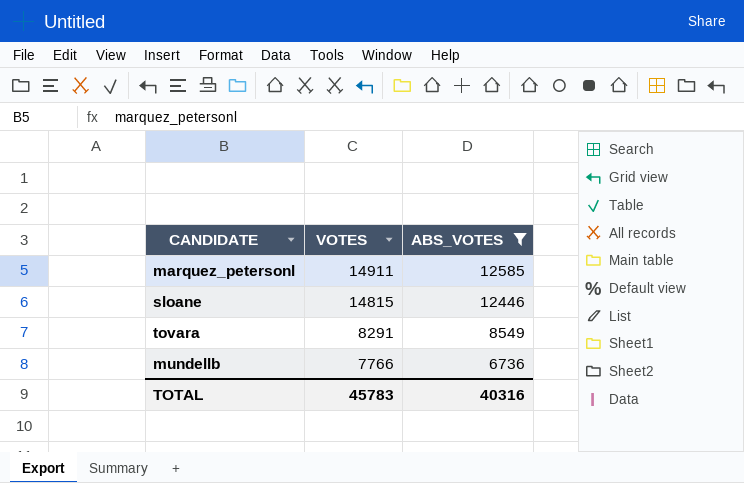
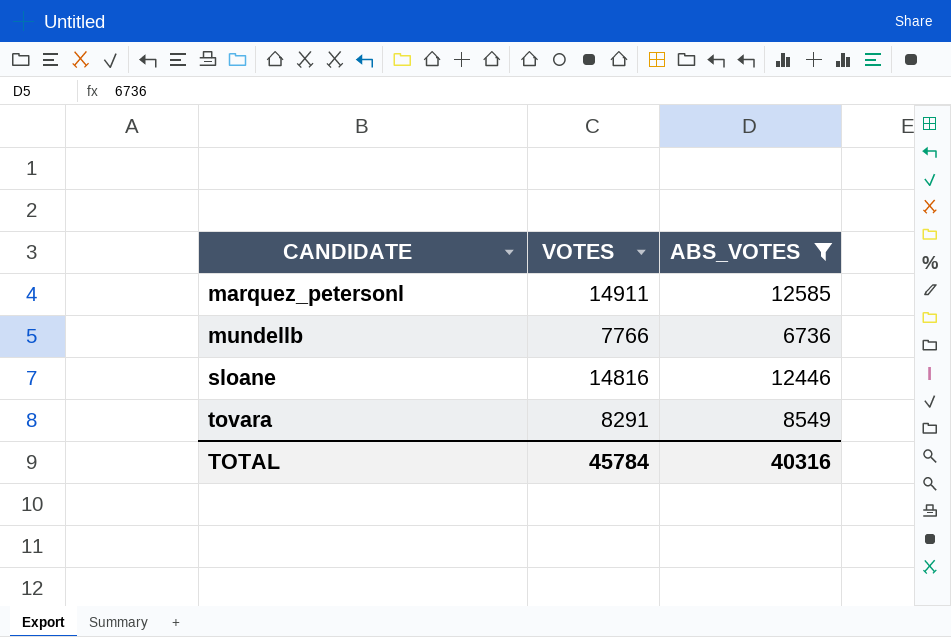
row order: VOTES descending -> CANDIDATE ascending
sloane | VOTES: 14815 -> 14816
TOTAL | VOTES: 45783 -> 45784

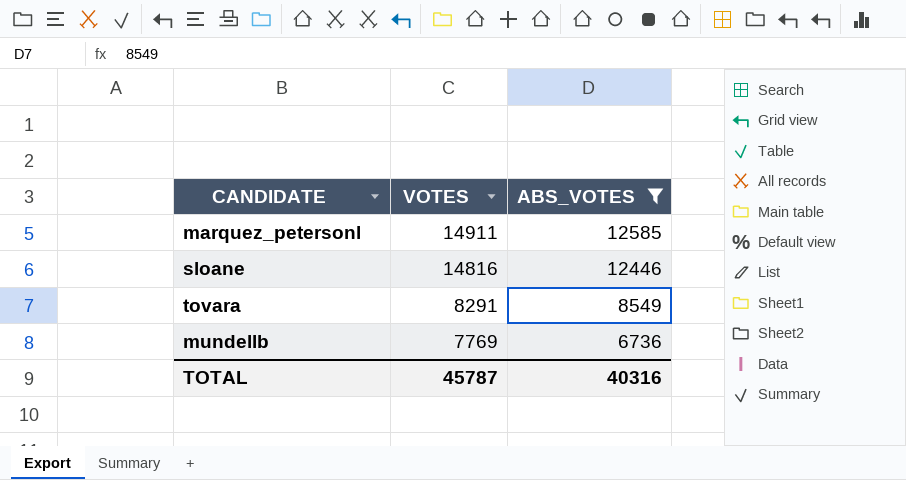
row order: CANDIDATE ascending -> VOTES descending
mundellb | VOTES: 7766 -> 7769
TOTAL | VOTES: 45784 -> 45787

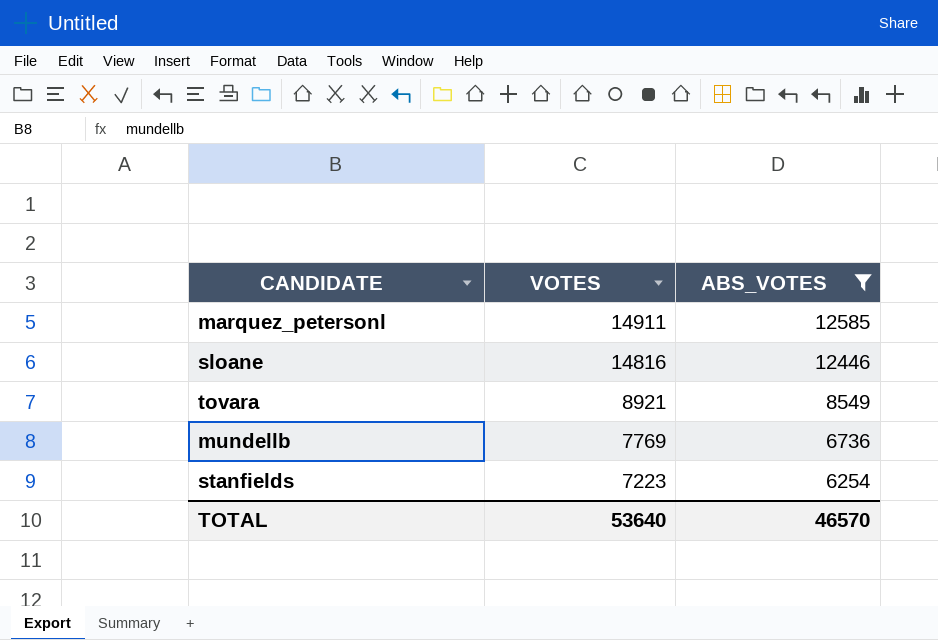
tovara | VOTES: 8291 -> 8921
row stanfields: none -> 7223 | 6254
TOTAL | VOTES: 45787 -> 53640
TOTAL | ABS_VOTES: 40316 -> 46570

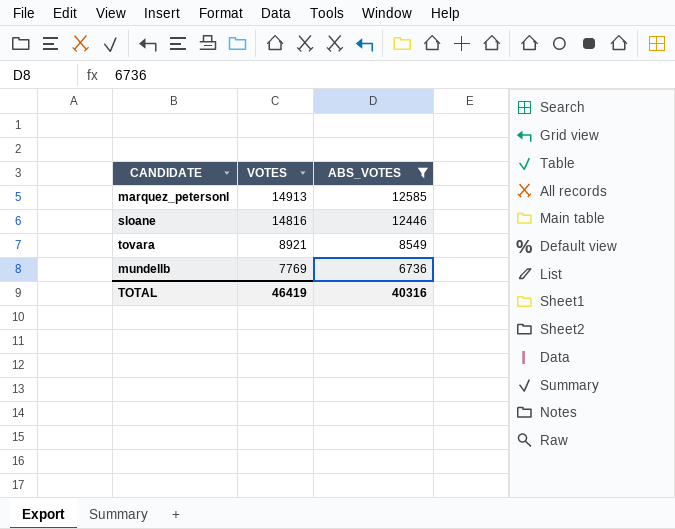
row stanfields: 7223 | 6254 -> none
marquez_petersonl | VOTES: 14911 -> 14913
TOTAL | VOTES: 53640 -> 46419
TOTAL | ABS_VOTES: 46570 -> 40316

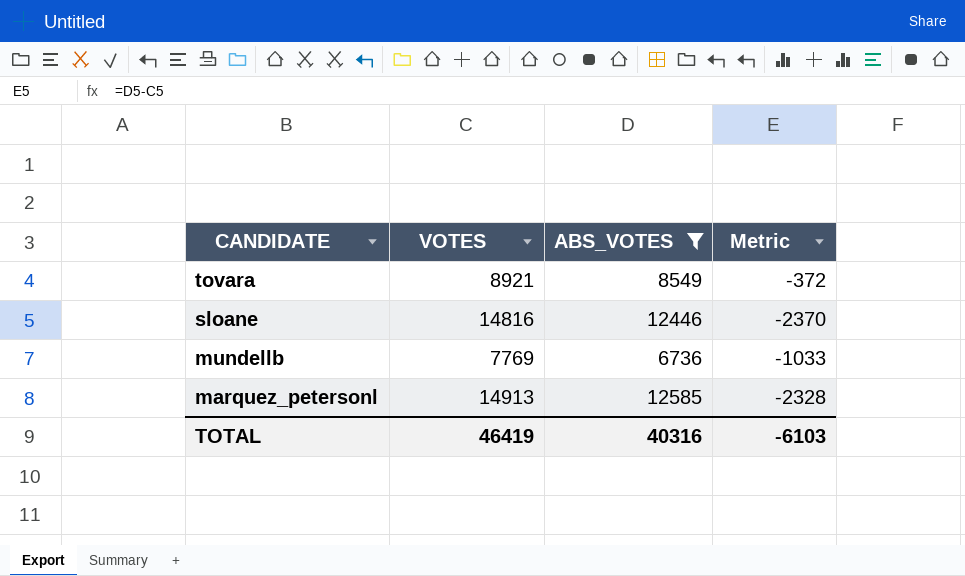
row order: VOTES descending -> CANDIDATE descending
column Metric | formula: none -> [ABS_VOTES] - [VOTES]

